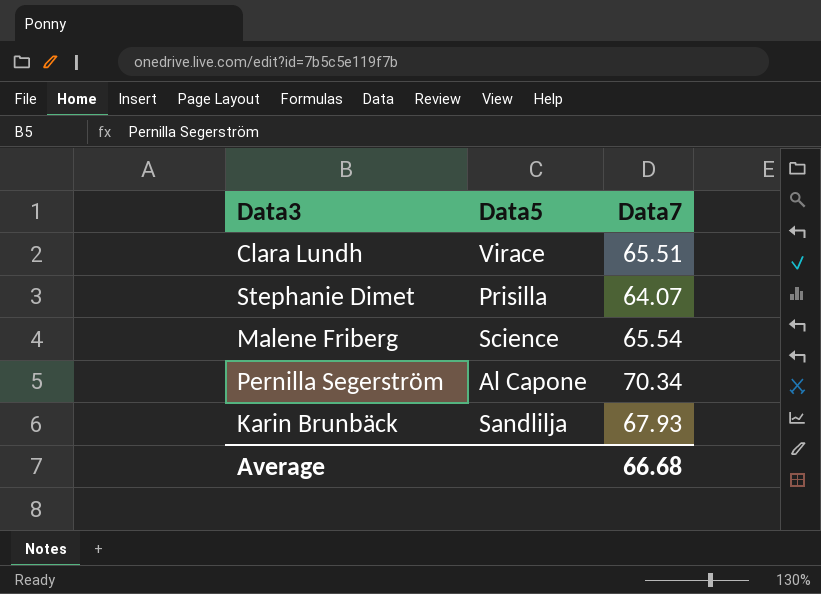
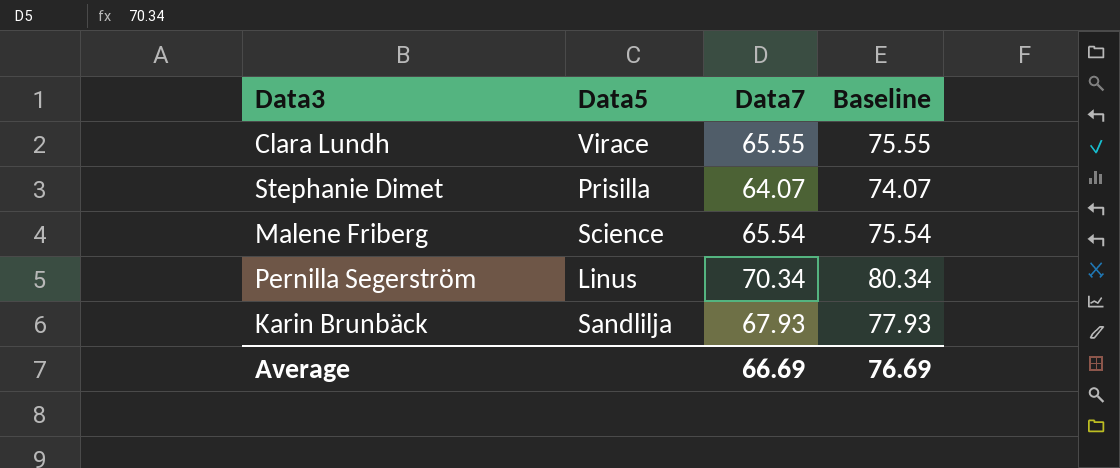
column Baseline | formula: none -> [Data7] + 10
Clara Lundh | Data7: 65.51 -> 65.55
Pernilla Segerström | Data5: Al Capone -> Linus
Average | Data7: 66.68 -> 66.69

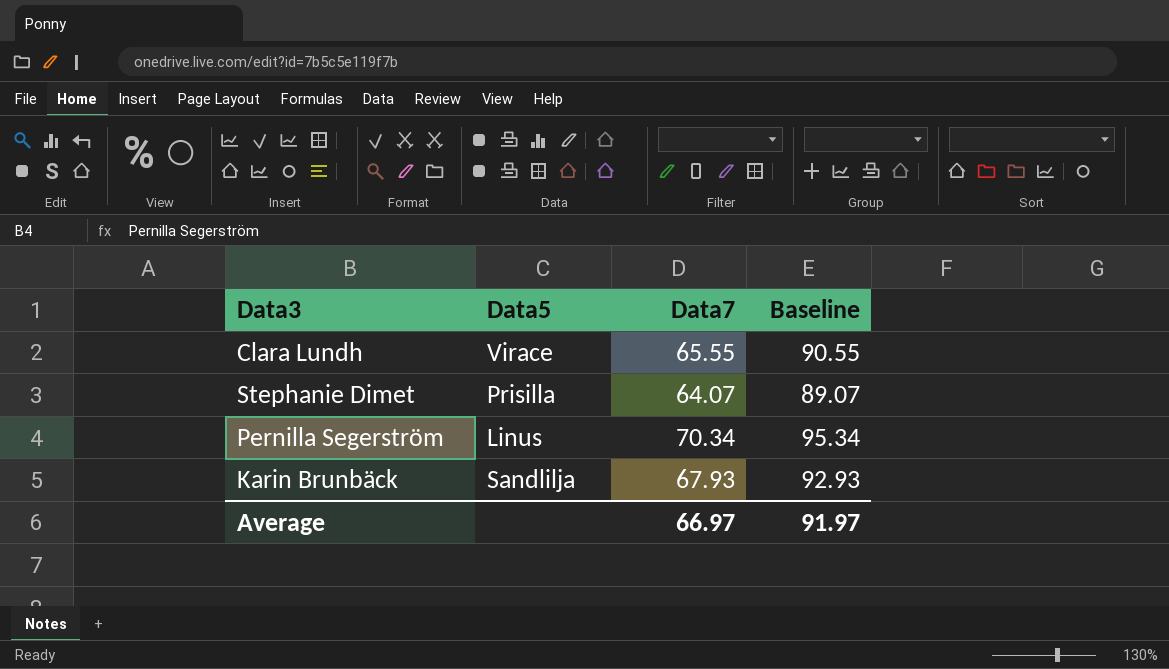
column Baseline | formula: [Data7] + 10 -> [Data7] + 25
row Malene Friberg: Science | 65.54 | 75.54 -> none
Average | Data7: 66.69 -> 66.97
Average | Baseline: 76.69 -> 91.97

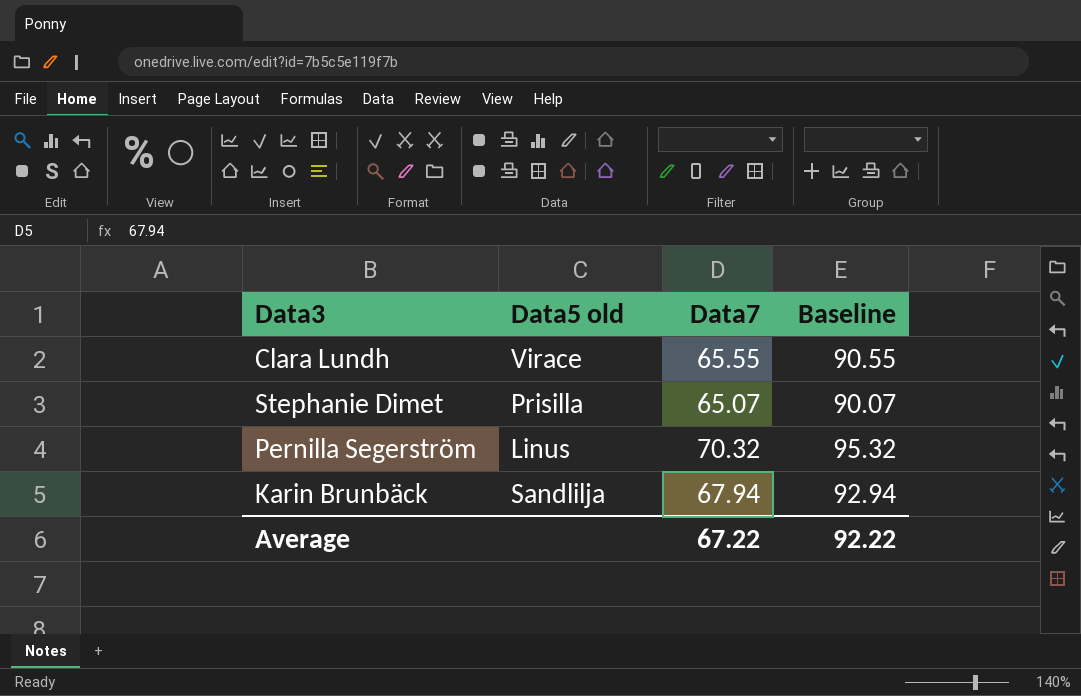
column name: Data5 -> Data5 old
Stephanie Dimet | Data7: 64.07 -> 65.07
Stephanie Dimet | Baseline: 89.07 -> 90.07
Pernilla Segerström | Data7: 70.34 -> 70.32
Pernilla Segerström | Baseline: 95.34 -> 95.32
Karin Brunbäck | Data7: 67.93 -> 67.94
Karin Brunbäck | Baseline: 92.93 -> 92.94
Average | Data7: 66.97 -> 67.22
Average | Baseline: 91.97 -> 92.22

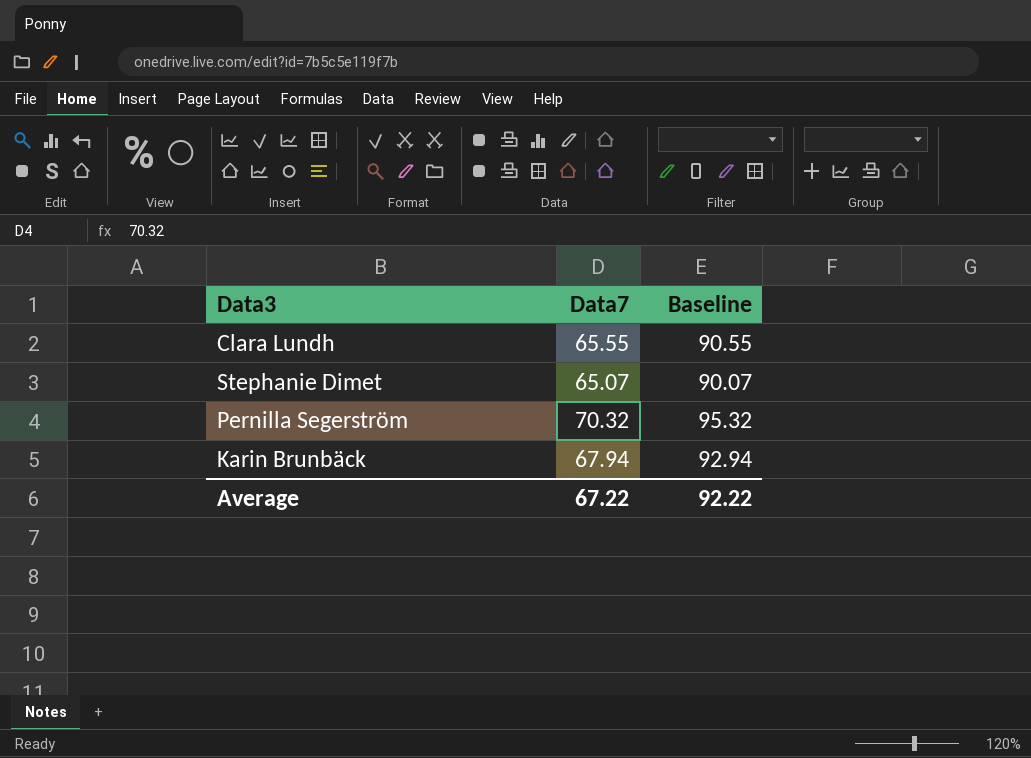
column Data5 old | position: 2 -> none

